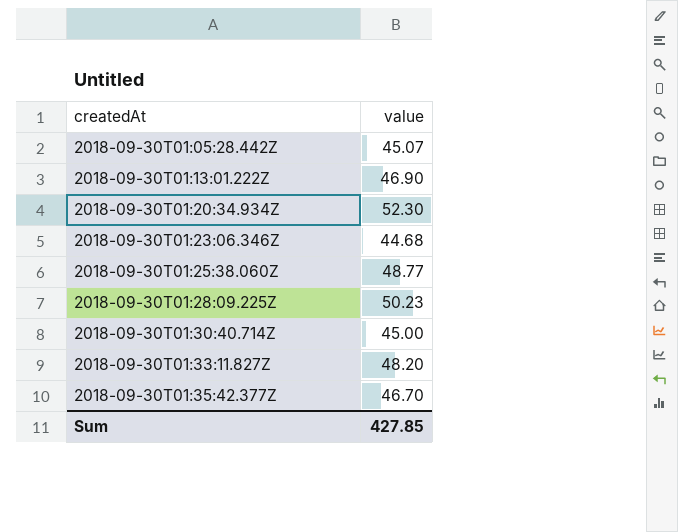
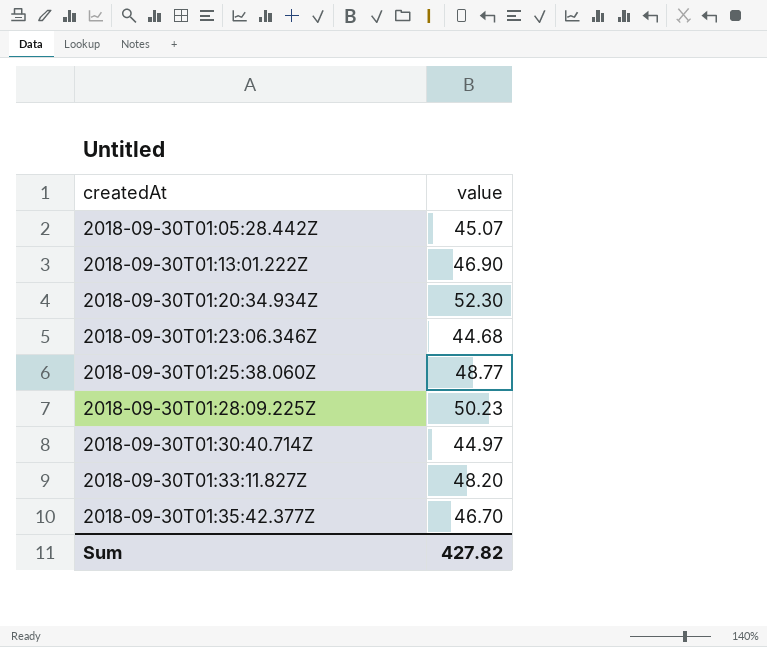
2018-09-30T01:30:40.714Z | value: 45.00 -> 44.97
Sum | value: 427.85 -> 427.82

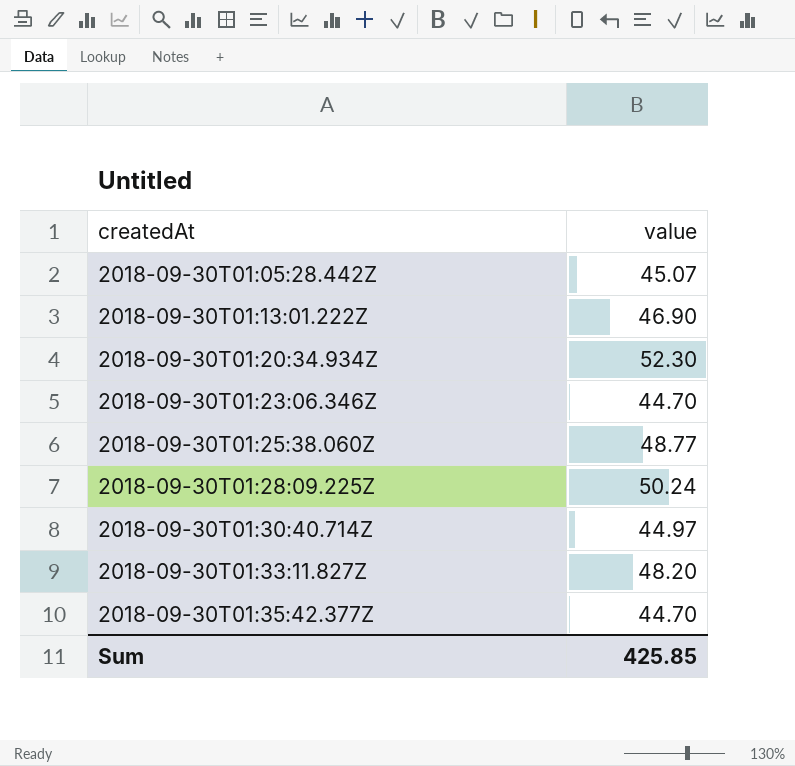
2018-09-30T01:23:06.346Z | value: 44.68 -> 44.70
2018-09-30T01:28:09.225Z | value: 50.23 -> 50.24
2018-09-30T01:35:42.377Z | value: 46.70 -> 44.70
Sum | value: 427.82 -> 425.85

